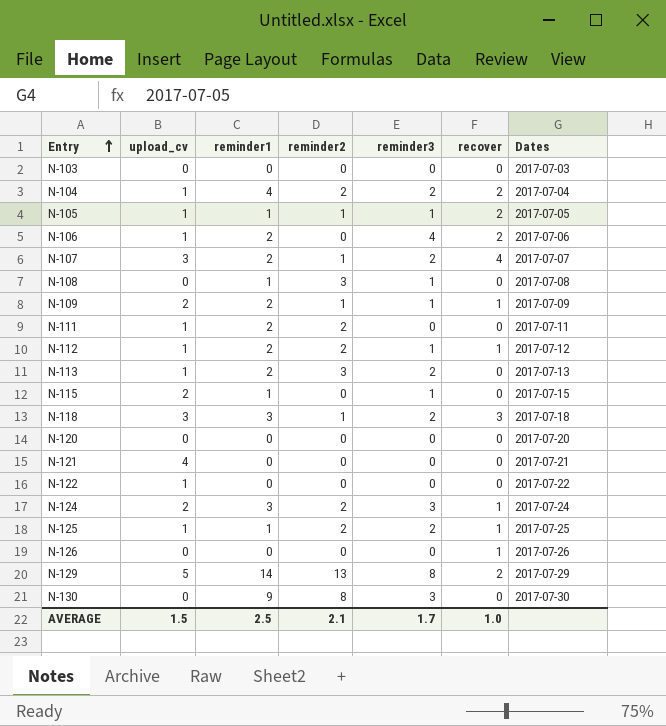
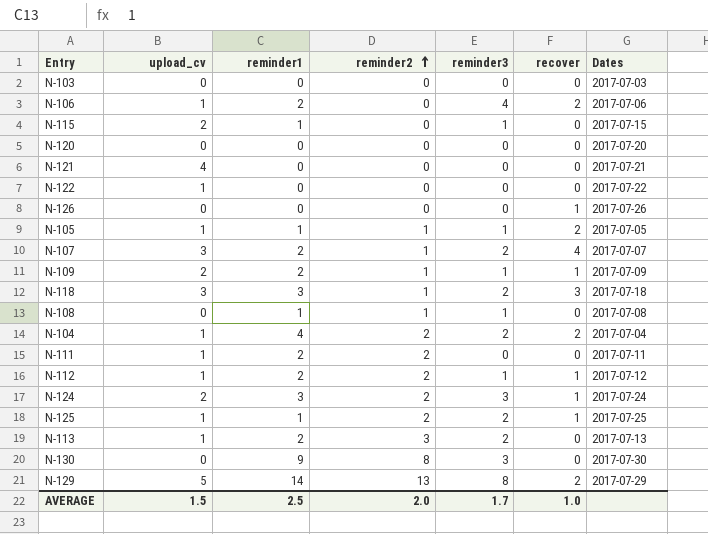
row order: Entry ascending -> reminder2 ascending
N-108 | reminder2: 3 -> 1
AVERAGE | reminder2: 2.1 -> 2.0

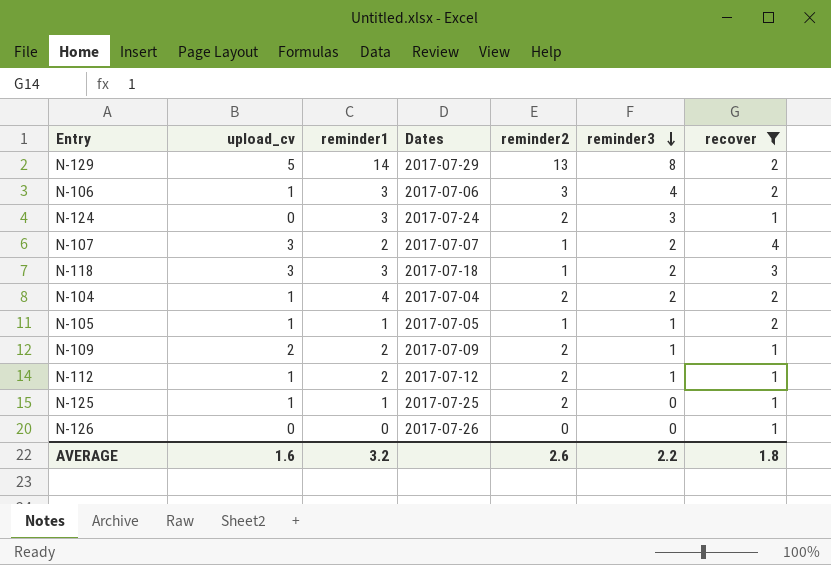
filter: none -> recover != 0
row order: reminder2 ascending -> reminder3 descending
column Dates | position: 7 -> 4
N-106 | reminder1: 2 -> 3
N-106 | reminder2: 0 -> 3
N-124 | upload_cv: 2 -> 0
N-109 | reminder2: 1 -> 2
N-125 | reminder3: 2 -> 0
AVERAGE | upload_cv: 1.5 -> 1.6
AVERAGE | reminder1: 2.5 -> 3.2
AVERAGE | reminder2: 2.0 -> 2.6
AVERAGE | reminder3: 1.7 -> 2.2
AVERAGE | recover: 1.0 -> 1.8

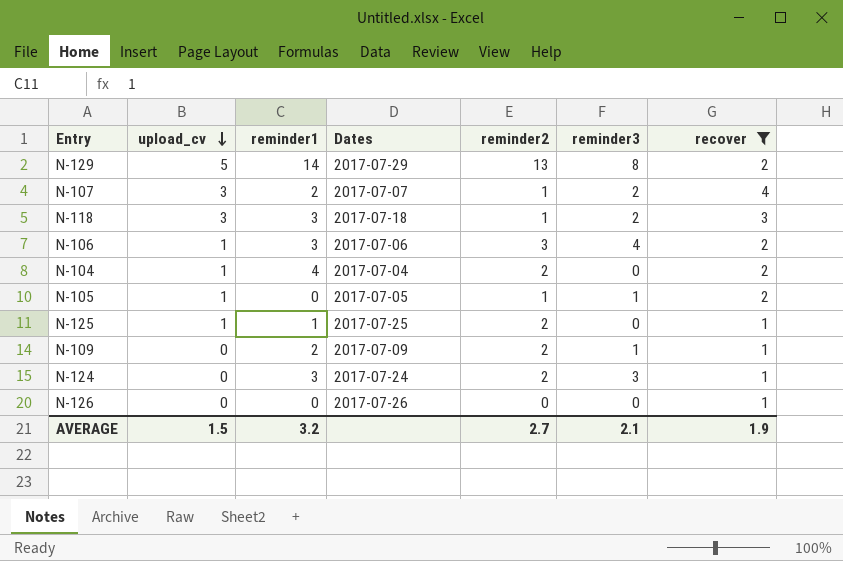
row order: reminder3 descending -> upload_cv descending
row N-112: 1 | 2 | 2017-07-12 | 2 | 1 | 1 -> none
N-104 | reminder3: 2 -> 0
N-105 | reminder1: 1 -> 0
N-109 | upload_cv: 2 -> 0
AVERAGE | upload_cv: 1.6 -> 1.5
AVERAGE | reminder2: 2.6 -> 2.7
AVERAGE | reminder3: 2.2 -> 2.1
AVERAGE | recover: 1.8 -> 1.9

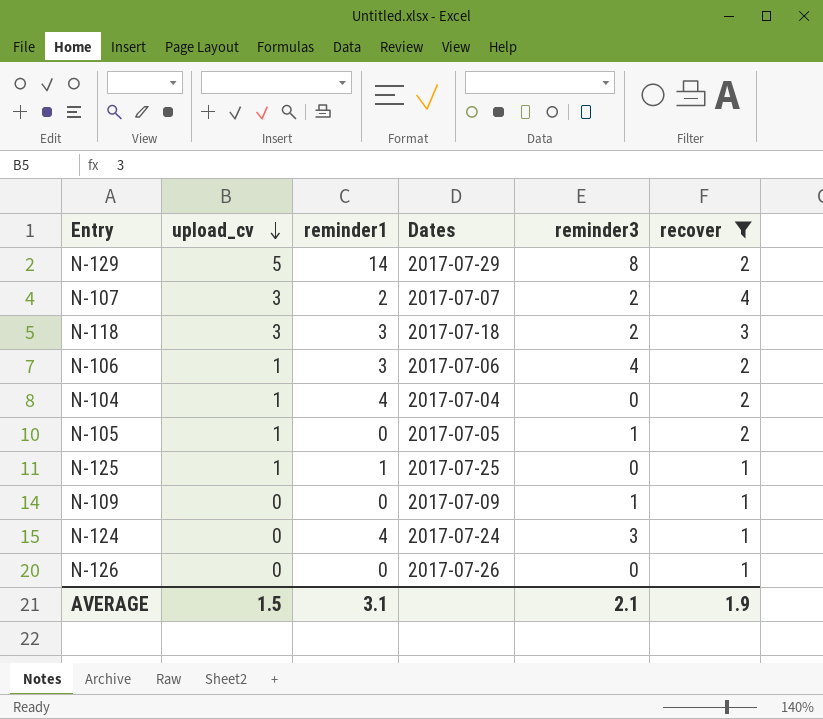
column reminder2 | position: 5 -> none
N-109 | reminder1: 2 -> 0
N-124 | reminder1: 3 -> 4
AVERAGE | reminder1: 3.2 -> 3.1

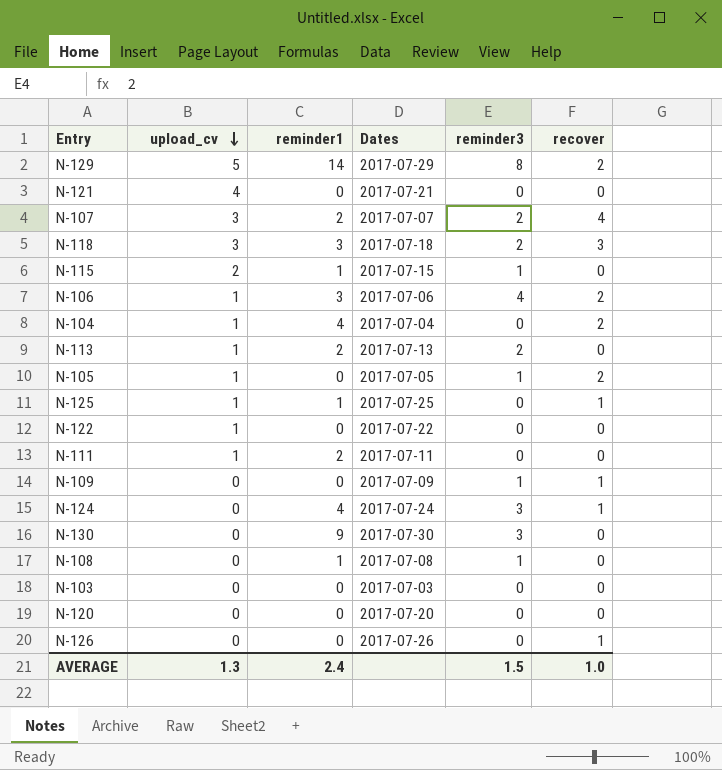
filter: recover != 0 -> none
AVERAGE | upload_cv: 1.5 -> 1.3
AVERAGE | reminder1: 3.1 -> 2.4
AVERAGE | reminder3: 2.1 -> 1.5
AVERAGE | recover: 1.9 -> 1.0

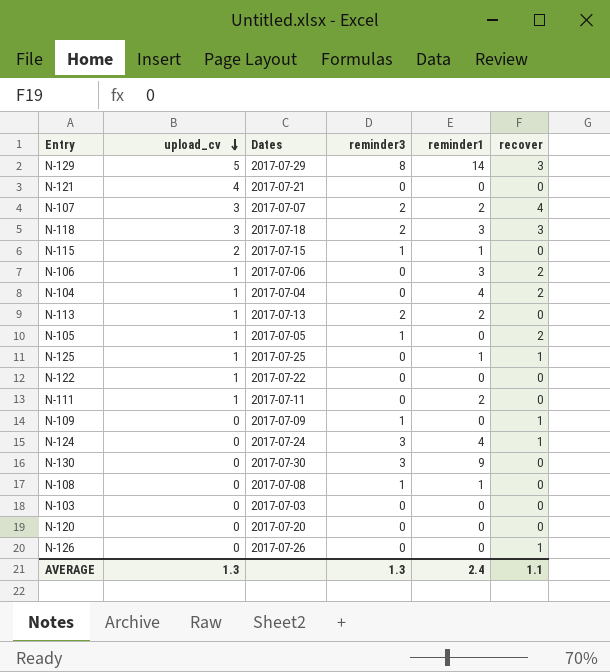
column reminder1 | position: 3 -> 5
N-129 | recover: 2 -> 3
N-106 | reminder3: 4 -> 0
AVERAGE | reminder3: 1.5 -> 1.3
AVERAGE | recover: 1.0 -> 1.1

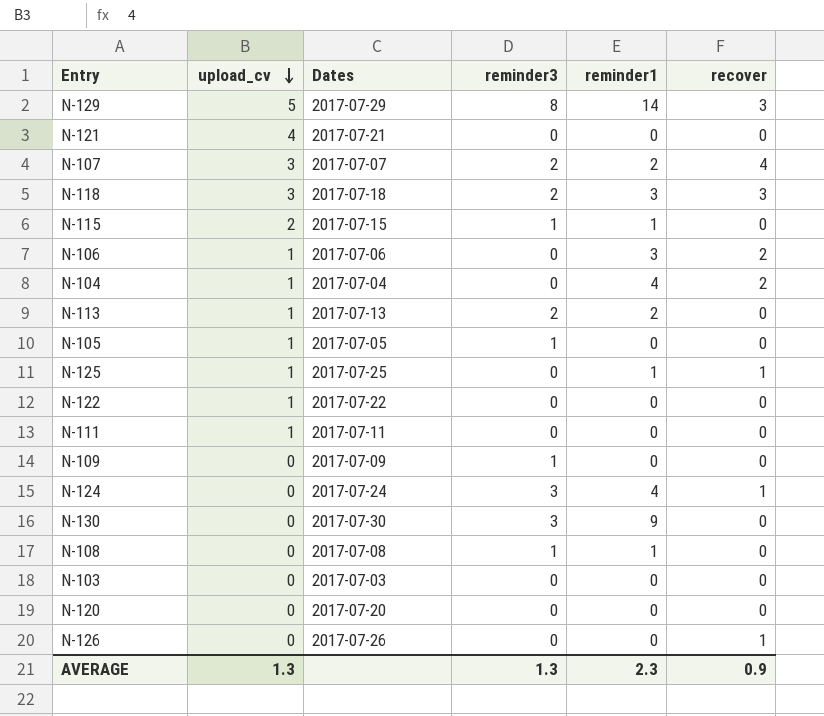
N-105 | recover: 2 -> 0
N-111 | reminder1: 2 -> 0
N-109 | recover: 1 -> 0
AVERAGE | reminder1: 2.4 -> 2.3
AVERAGE | recover: 1.1 -> 0.9

